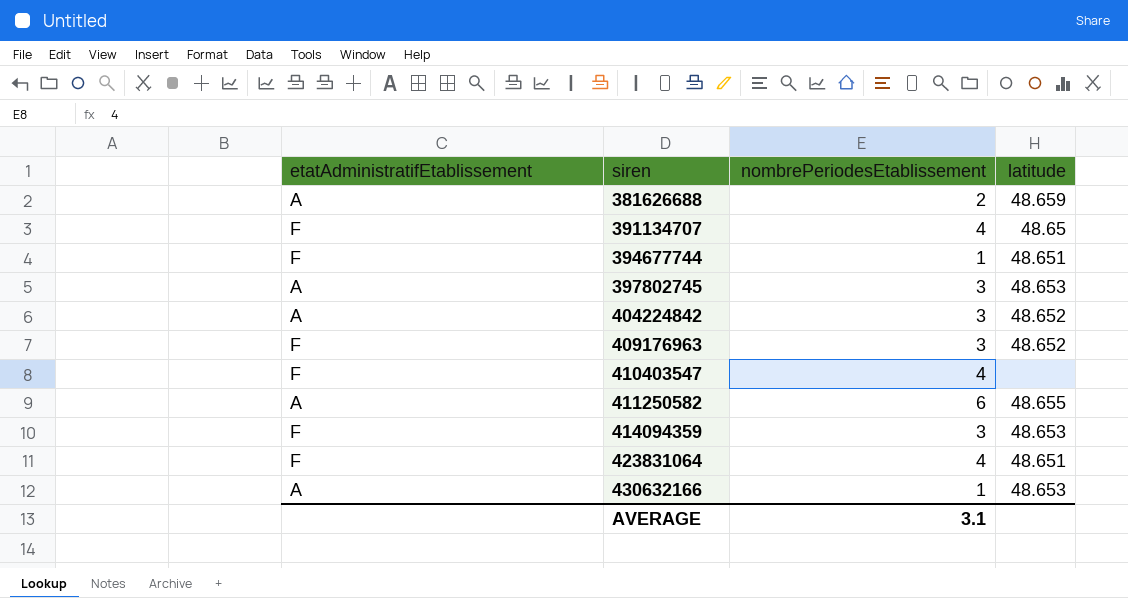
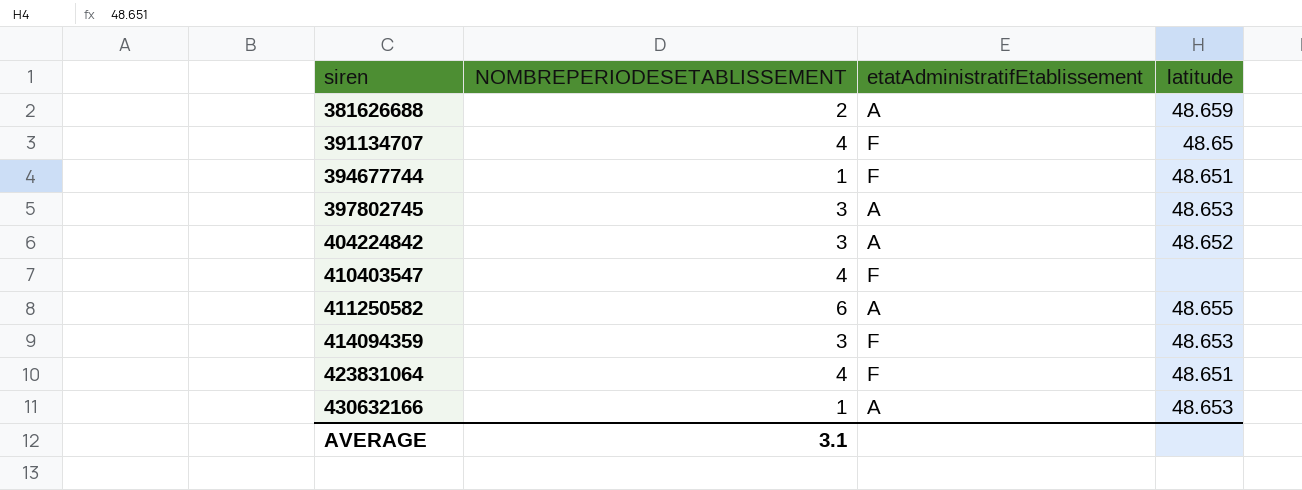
column name: nombrePeriodesEtablissement -> NOMBREPERIODESETABLISSEMENT
column etatAdministratifEtablissement | position: 1 -> 3
row 409176963: F | 3 | 48.652 -> none

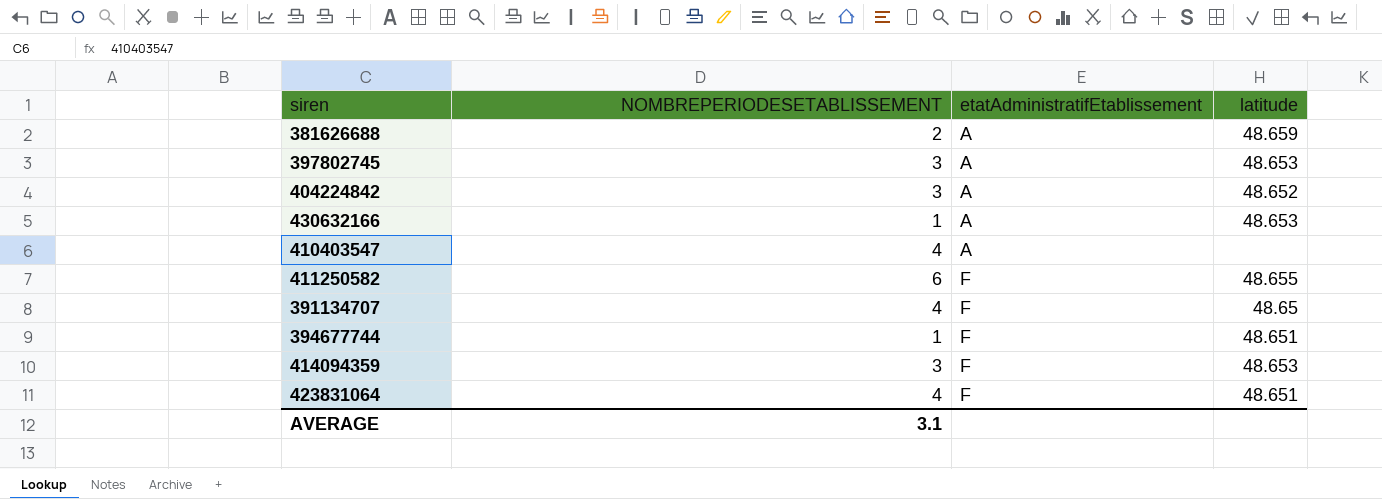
row order: siren ascending -> etatAdministratifEtablissement ascending
410403547 | etatAdministratifEtablissement: F -> A
411250582 | etatAdministratifEtablissement: A -> F

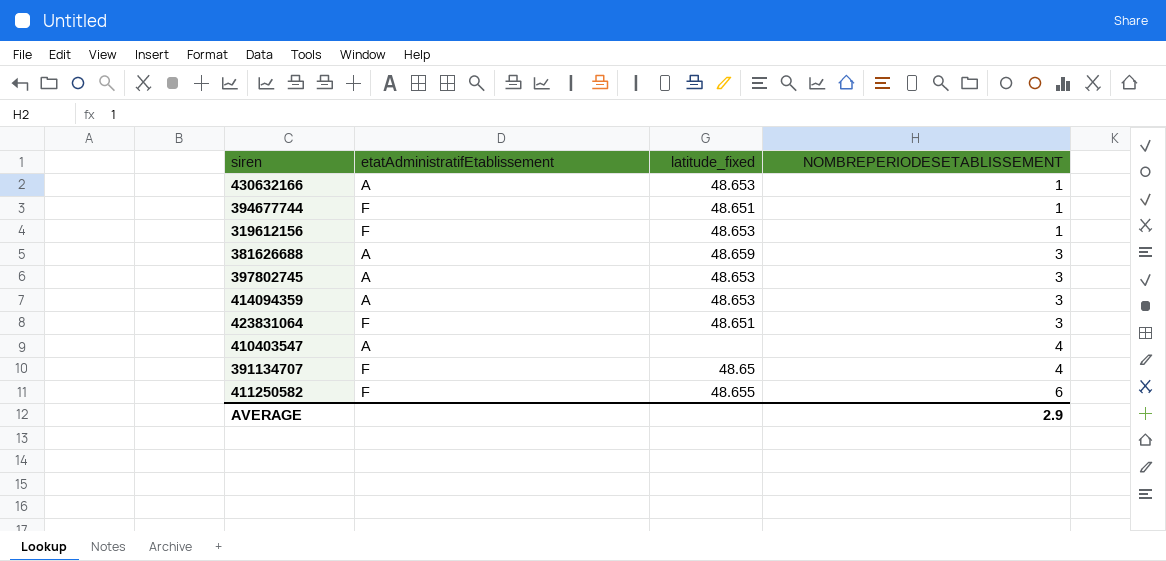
row order: etatAdministratifEtablissement ascending -> NOMBREPERIODESETABLISSEMENT ascending
column name: latitude -> latitude_fixed
column NOMBREPERIODESETABLISSEMENT | position: 2 -> 4
row 404224842: 3 | A | 48.652 -> none
row 319612156: none -> F | 48.653 | 1
381626688 | NOMBREPERIODESETABLISSEMENT: 2 -> 3
414094359 | etatAdministratifEtablissement: F -> A
423831064 | NOMBREPERIODESETABLISSEMENT: 4 -> 3
AVERAGE | NOMBREPERIODESETABLISSEMENT: 3.1 -> 2.9

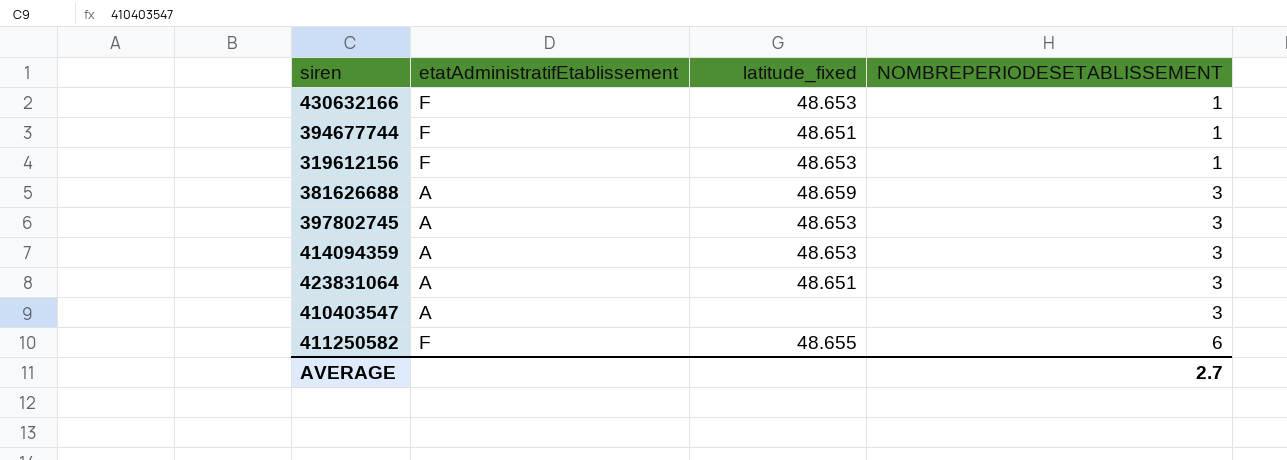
row 391134707: F | 48.65 | 4 -> none
430632166 | etatAdministratifEtablissement: A -> F
423831064 | etatAdministratifEtablissement: F -> A
410403547 | NOMBREPERIODESETABLISSEMENT: 4 -> 3
AVERAGE | NOMBREPERIODESETABLISSEMENT: 2.9 -> 2.7

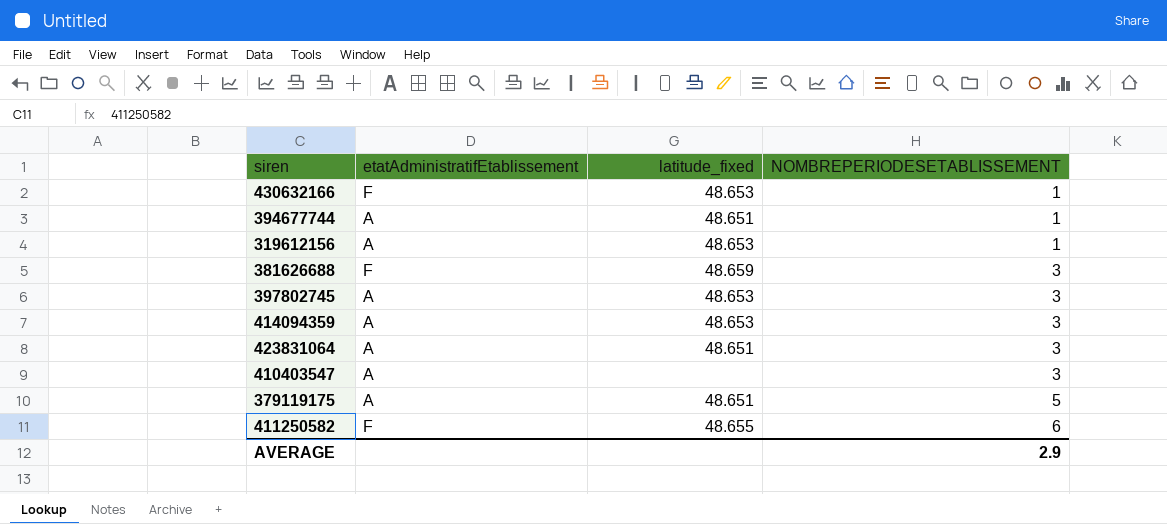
394677744 | etatAdministratifEtablissement: F -> A
319612156 | etatAdministratifEtablissement: F -> A
381626688 | etatAdministratifEtablissement: A -> F
row 379119175: none -> A | 48.651 | 5
AVERAGE | NOMBREPERIODESETABLISSEMENT: 2.7 -> 2.9

